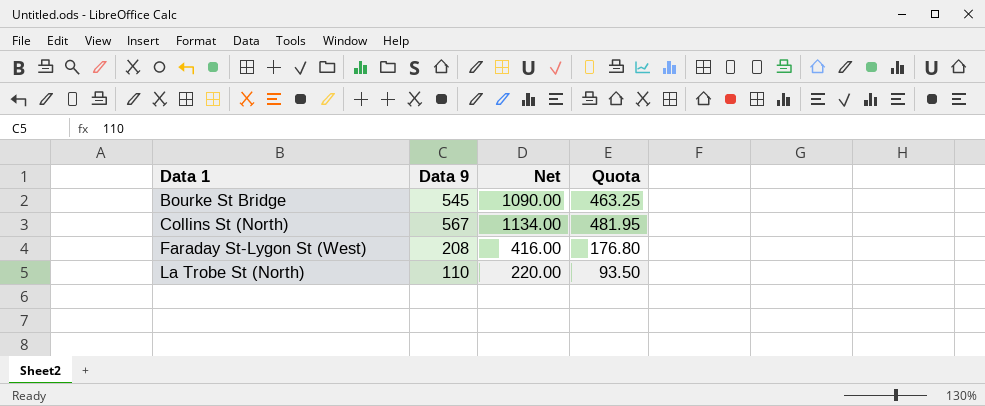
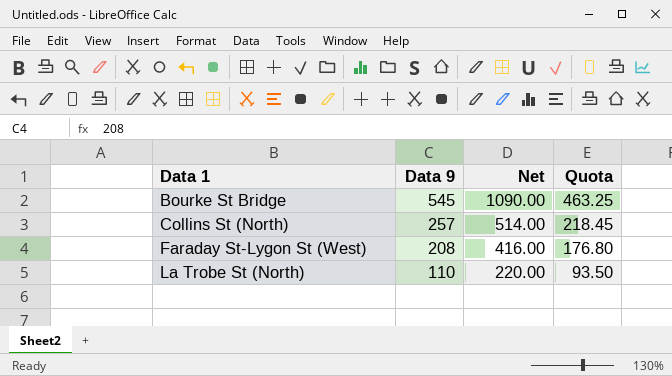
Collins St (North) | Data 9: 567 -> 257
Collins St (North) | Net: 1134.00 -> 514.00
Collins St (North) | Quota: 481.95 -> 218.45

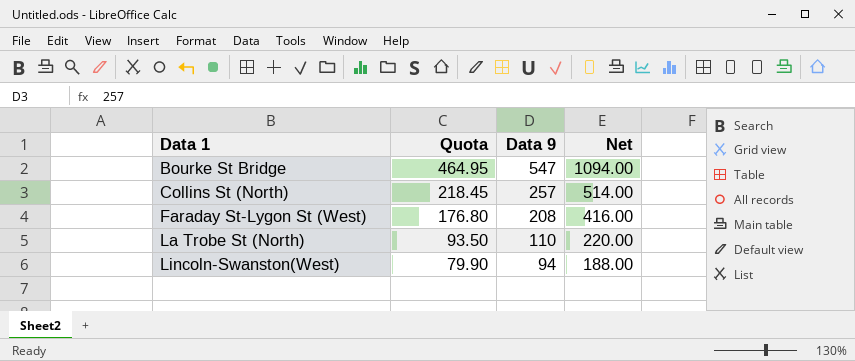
column Quota | position: 4 -> 2
Bourke St Bridge | Quota: 463.25 -> 464.95
Bourke St Bridge | Data 9: 545 -> 547
Bourke St Bridge | Net: 1090.00 -> 1094.00
row Lincoln-Swanston(West): none -> 79.90 | 94 | 188.00

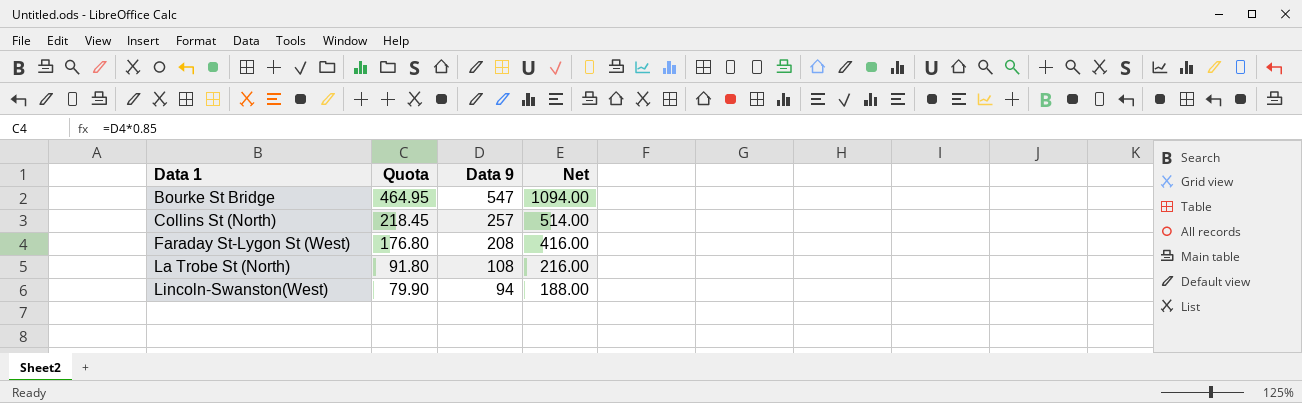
La Trobe St (North) | Quota: 93.50 -> 91.80
La Trobe St (North) | Data 9: 110 -> 108
La Trobe St (North) | Net: 220.00 -> 216.00

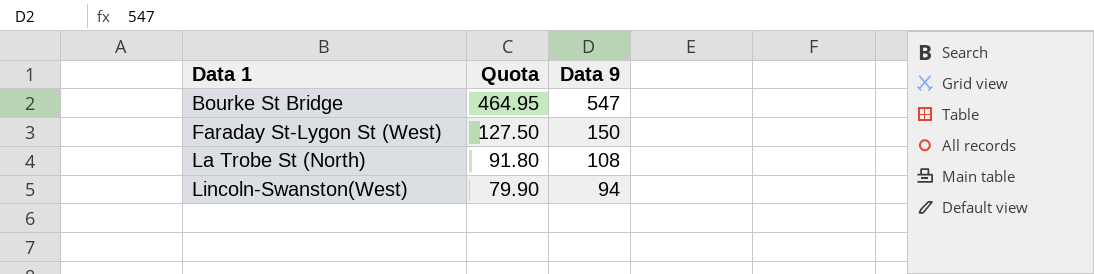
column Net | formula: [Data 9] * 2 -> none
row Collins St (North): 218.45 | 257 | 514.00 -> none
Faraday St-Lygon St (West) | Quota: 176.80 -> 127.50
Faraday St-Lygon St (West) | Data 9: 208 -> 150

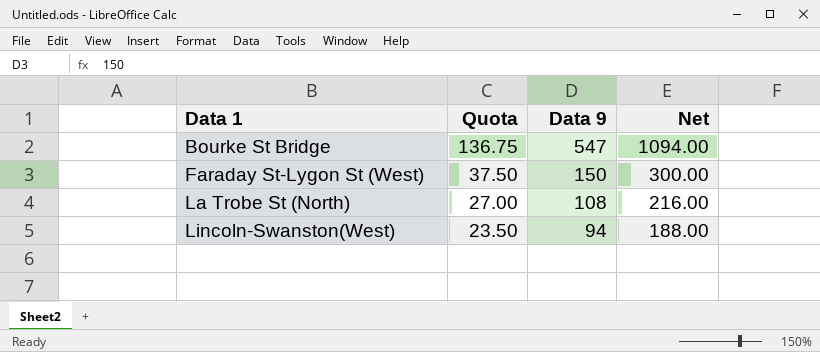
column Quota | formula: [Data 9] * 0.85 -> [Data 9] * 0.25
column Net | formula: none -> [Data 9] * 2

